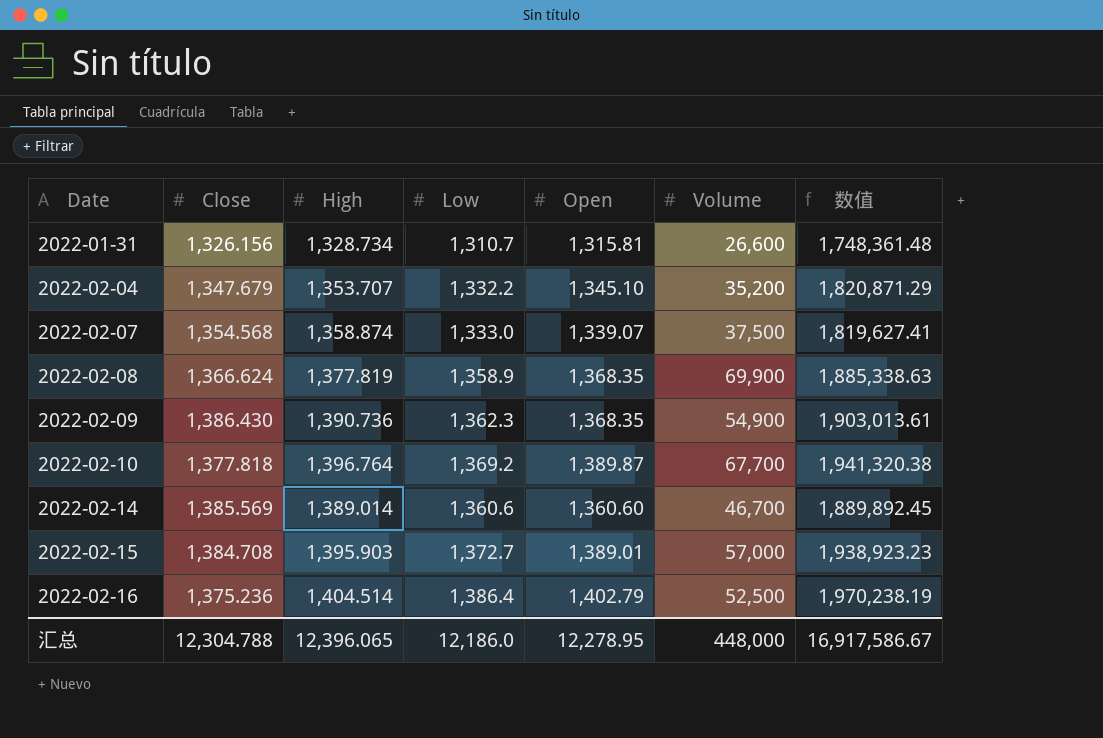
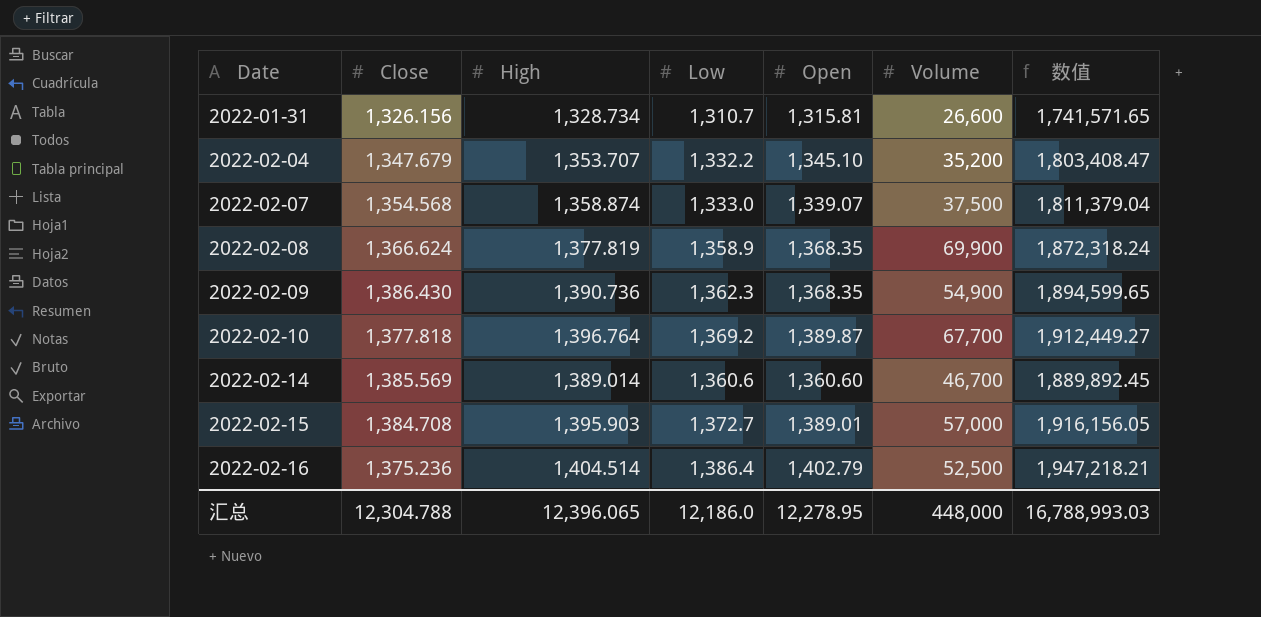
column 数值 | formula: [High] * [Open] -> [High] * [Low]
汇总 | 数值: 16,917,586.67 -> 16,788,993.03

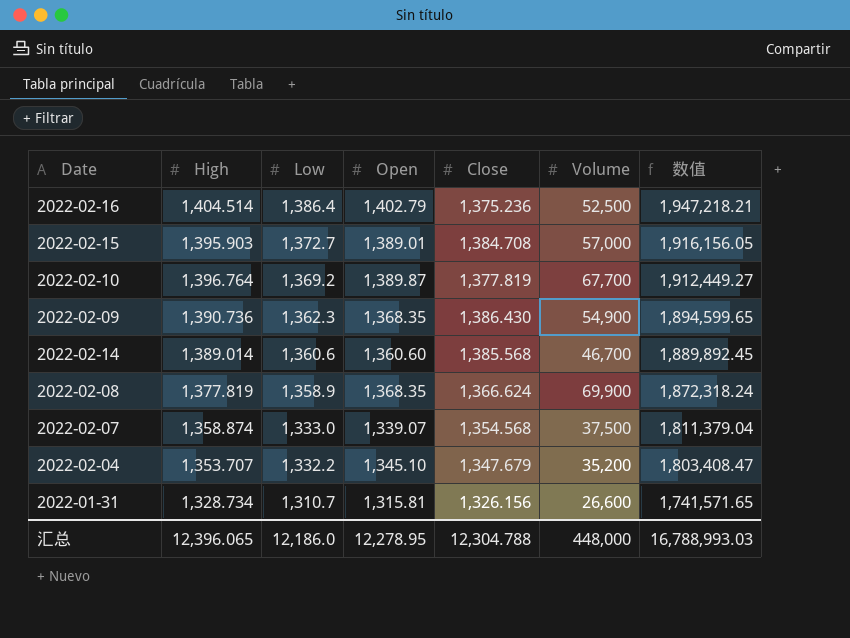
row order: Date ascending -> Low descending
column Close | position: 2 -> 5
2022-02-10 | Close: 1,377.818 -> 1,377.819
2022-02-14 | Close: 1,385.569 -> 1,385.568

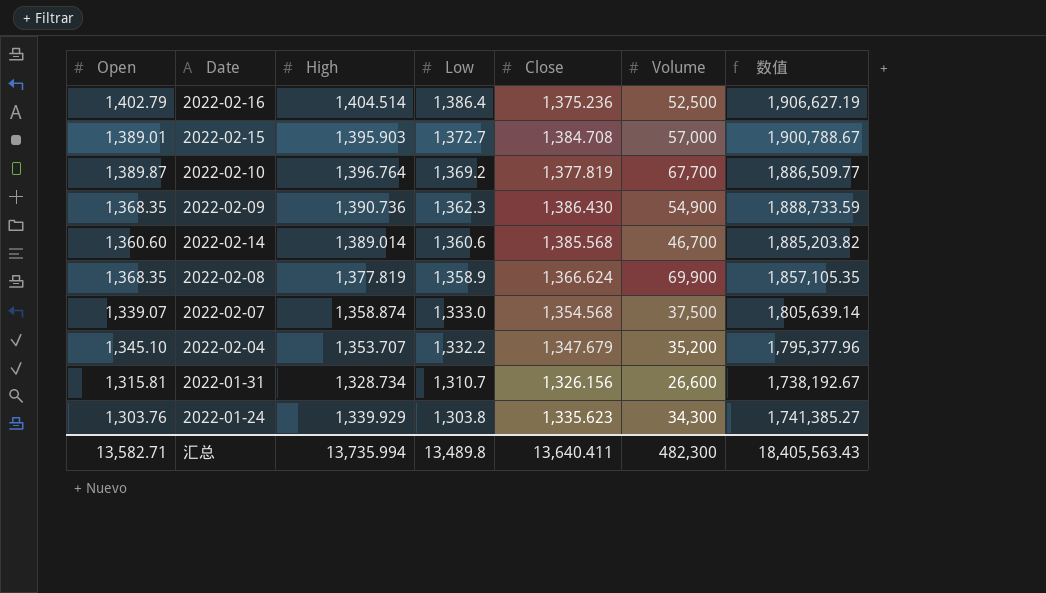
column Open | position: 4 -> 1
column 数值 | formula: [High] * [Low] -> [Low] * [Close]
row 2022-01-24: none -> 1,303.76 | 1,339.929 | 1,303.8 | 1,335.623 | 34,300 | 1,741,385.27
汇总 | Open: 12,278.95 -> 13,582.71
汇总 | High: 12,396.065 -> 13,735.994
汇总 | Low: 12,186.0 -> 13,489.8
汇总 | Close: 12,304.788 -> 13,640.411
汇总 | Volume: 448,000 -> 482,300
汇总 | 数值: 16,788,993.03 -> 18,405,563.43

